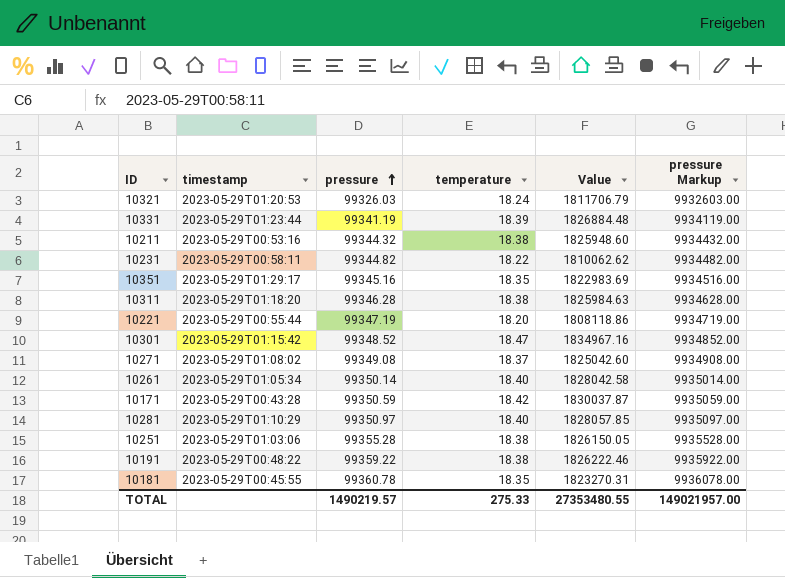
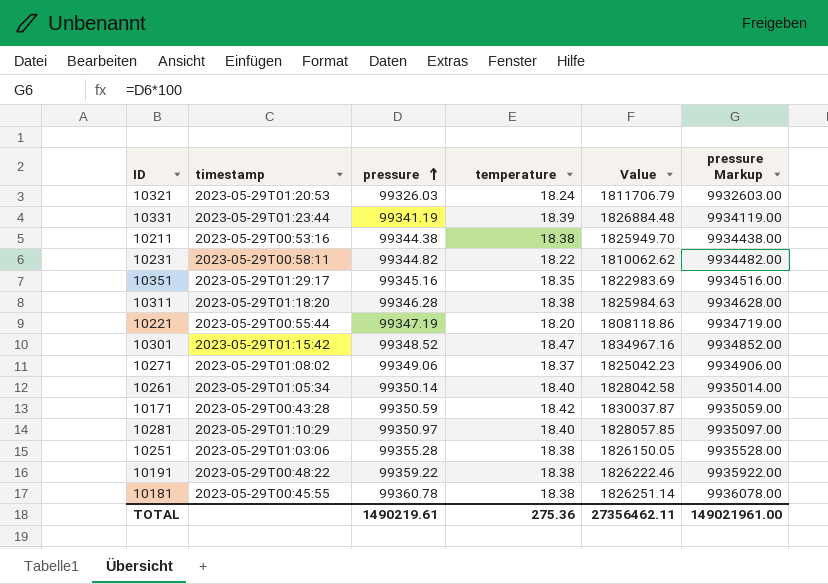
10211 | pressure: 99344.32 -> 99344.38
10211 | Value: 1825948.60 -> 1825949.70
10211 | pressure Markup: 9934432.00 -> 9934438.00
10271 | pressure: 99349.08 -> 99349.06
10271 | Value: 1825042.60 -> 1825042.23
10271 | pressure Markup: 9934908.00 -> 9934906.00
10181 | temperature: 18.35 -> 18.38
10181 | Value: 1823270.31 -> 1826251.14
TOTAL | pressure: 1490219.57 -> 1490219.61
TOTAL | temperature: 275.33 -> 275.36
TOTAL | Value: 27353480.55 -> 27356462.11
TOTAL | pressure Markup: 149021957.00 -> 149021961.00

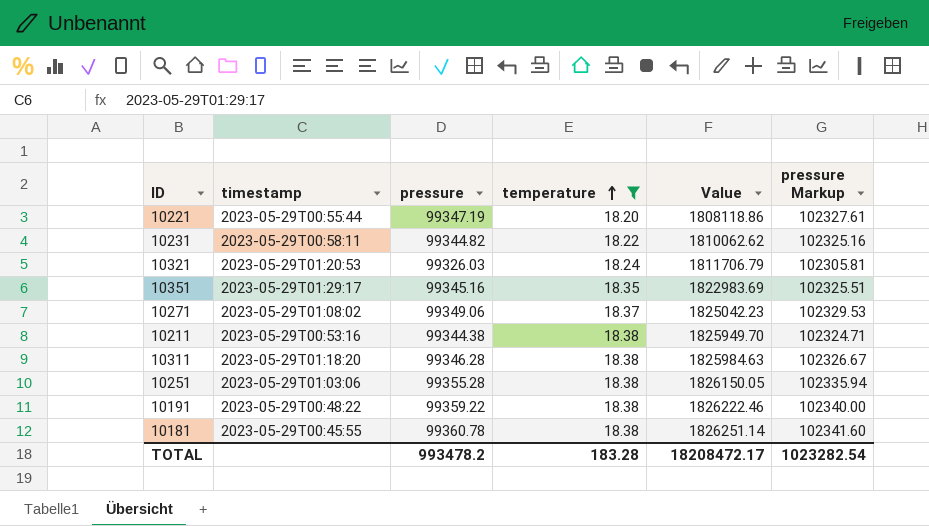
filter: none -> temperature <= 18.38
row order: pressure ascending -> temperature ascending
column pressure Markup | formula: [pressure] * 100 -> [pressure] * 1.03
TOTAL | pressure: 1490219.61 -> 993478.2
TOTAL | temperature: 275.36 -> 183.28
TOTAL | Value: 27356462.11 -> 18208472.17
TOTAL | pressure Markup: 149021961.00 -> 1023282.54

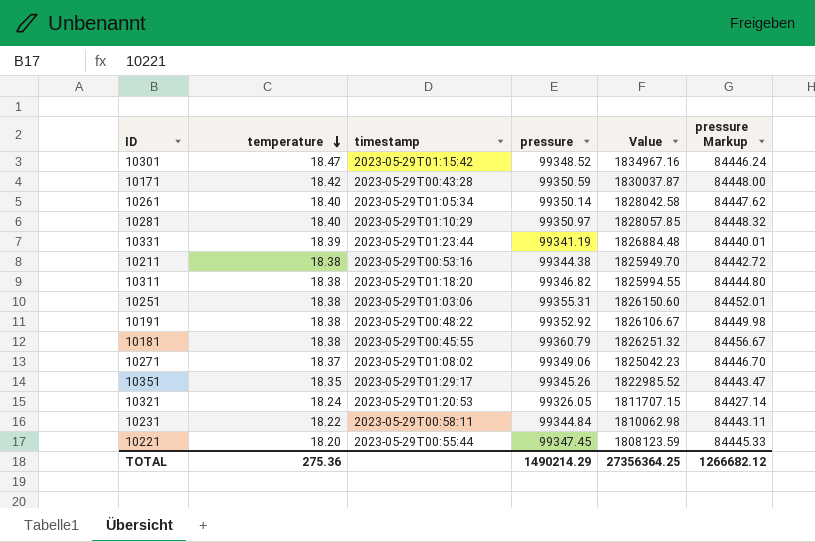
filter: temperature <= 18.38 -> none
row order: temperature ascending -> temperature descending
column temperature | position: 4 -> 2
column pressure Markup | formula: [pressure] * 1.03 -> [pressure] * 0.85
10311 | pressure: 99346.28 -> 99346.82
10311 | Value: 1825984.63 -> 1825994.55
10251 | pressure: 99355.28 -> 99355.31
10251 | Value: 1826150.05 -> 1826150.60
10191 | pressure: 99359.22 -> 99352.92
10191 | Value: 1826222.46 -> 1826106.67
10181 | pressure: 99360.78 -> 99360.79
10181 | Value: 1826251.14 -> 1826251.32
10351 | pressure: 99345.16 -> 99345.26
10351 | Value: 1822983.69 -> 1822985.52
10321 | pressure: 99326.03 -> 99326.05
10321 | Value: 1811706.79 -> 1811707.15
10231 | pressure: 99344.82 -> 99344.84
10231 | Value: 1810062.62 -> 1810062.98
10221 | pressure: 99347.19 -> 99347.45
10221 | Value: 1808118.86 -> 1808123.59
TOTAL | temperature: 183.28 -> 275.36
TOTAL | pressure: 993478.2 -> 1490214.29
TOTAL | Value: 18208472.17 -> 27356364.25
TOTAL | pressure Markup: 1023282.54 -> 1266682.12

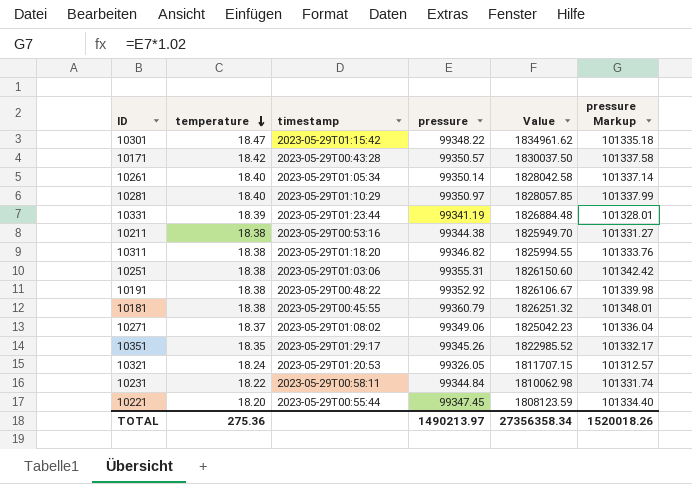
column pressure Markup | formula: [pressure] * 0.85 -> [pressure] * 1.02
10301 | pressure: 99348.52 -> 99348.22
10301 | Value: 1834967.16 -> 1834961.62
10171 | pressure: 99350.59 -> 99350.57
10171 | Value: 1830037.87 -> 1830037.50
TOTAL | pressure: 1490214.29 -> 1490213.97
TOTAL | Value: 27356364.25 -> 27356358.34
TOTAL | pressure Markup: 1266682.12 -> 1520018.26

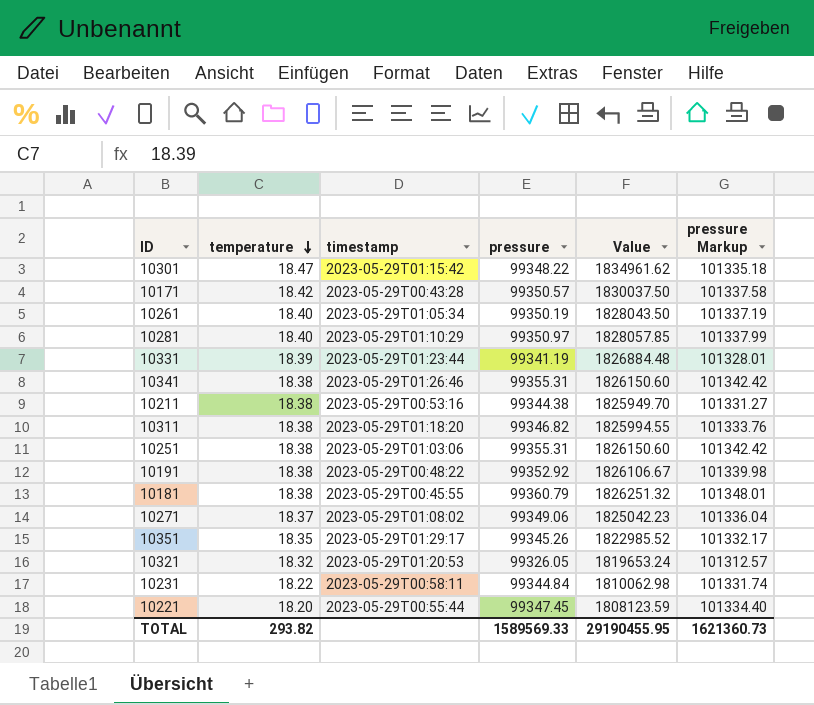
10261 | pressure: 99350.14 -> 99350.19
10261 | Value: 1828042.58 -> 1828043.50
10261 | pressure Markup: 101337.14 -> 101337.19
row 10341: none -> 18.38 | 2023-05-29T01:26:46 | 99355.31 | 1826150.60 | 101342.42
10321 | temperature: 18.24 -> 18.32
10321 | Value: 1811707.15 -> 1819653.24
TOTAL | temperature: 275.36 -> 293.82
TOTAL | pressure: 1490213.97 -> 1589569.33
TOTAL | Value: 27356358.34 -> 29190455.95
TOTAL | pressure Markup: 1520018.26 -> 1621360.73

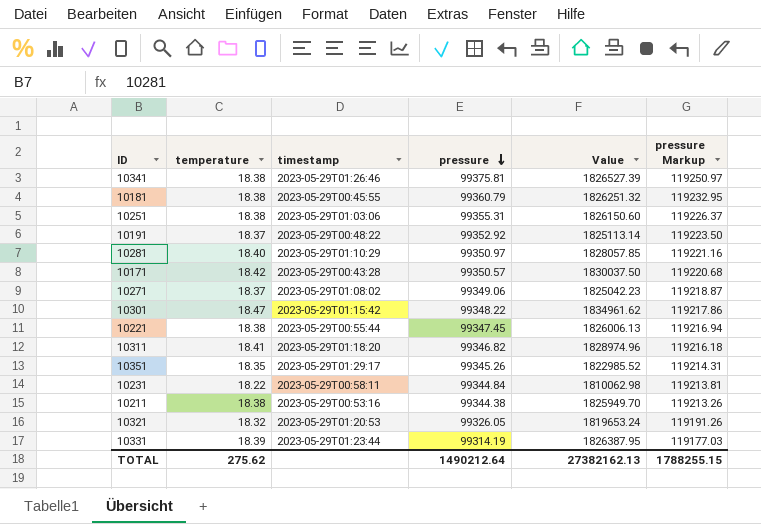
row order: temperature descending -> pressure descending
column pressure Markup | formula: [pressure] * 1.02 -> [pressure] * 1.2
row 10261: 18.40 | 2023-05-29T01:05:34 | 99350.19 | 1828043.50 | 101337.19 -> none
10341 | pressure: 99355.31 -> 99375.81
10341 | Value: 1826150.60 -> 1826527.39
10191 | temperature: 18.38 -> 18.37
10191 | Value: 1826106.67 -> 1825113.14
10221 | temperature: 18.20 -> 18.38
10221 | Value: 1808123.59 -> 1826006.13
10311 | temperature: 18.38 -> 18.41
10311 | Value: 1825994.55 -> 1828974.96
10331 | pressure: 99341.19 -> 99314.19
10331 | Value: 1826884.48 -> 1826387.95
TOTAL | temperature: 293.82 -> 275.62
TOTAL | pressure: 1589569.33 -> 1490212.64
TOTAL | Value: 29190455.95 -> 27382162.13
TOTAL | pressure Markup: 1621360.73 -> 1788255.15

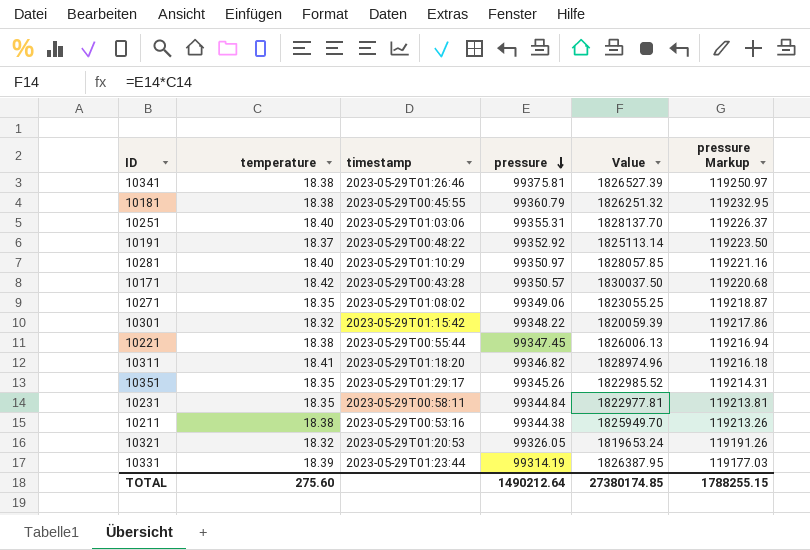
10251 | temperature: 18.38 -> 18.40
10251 | Value: 1826150.60 -> 1828137.70
10271 | temperature: 18.37 -> 18.35
10271 | Value: 1825042.23 -> 1823055.25
10301 | temperature: 18.47 -> 18.32
10301 | Value: 1834961.62 -> 1820059.39
10231 | temperature: 18.22 -> 18.35
10231 | Value: 1810062.98 -> 1822977.81
TOTAL | temperature: 275.62 -> 275.60
TOTAL | Value: 27382162.13 -> 27380174.85

